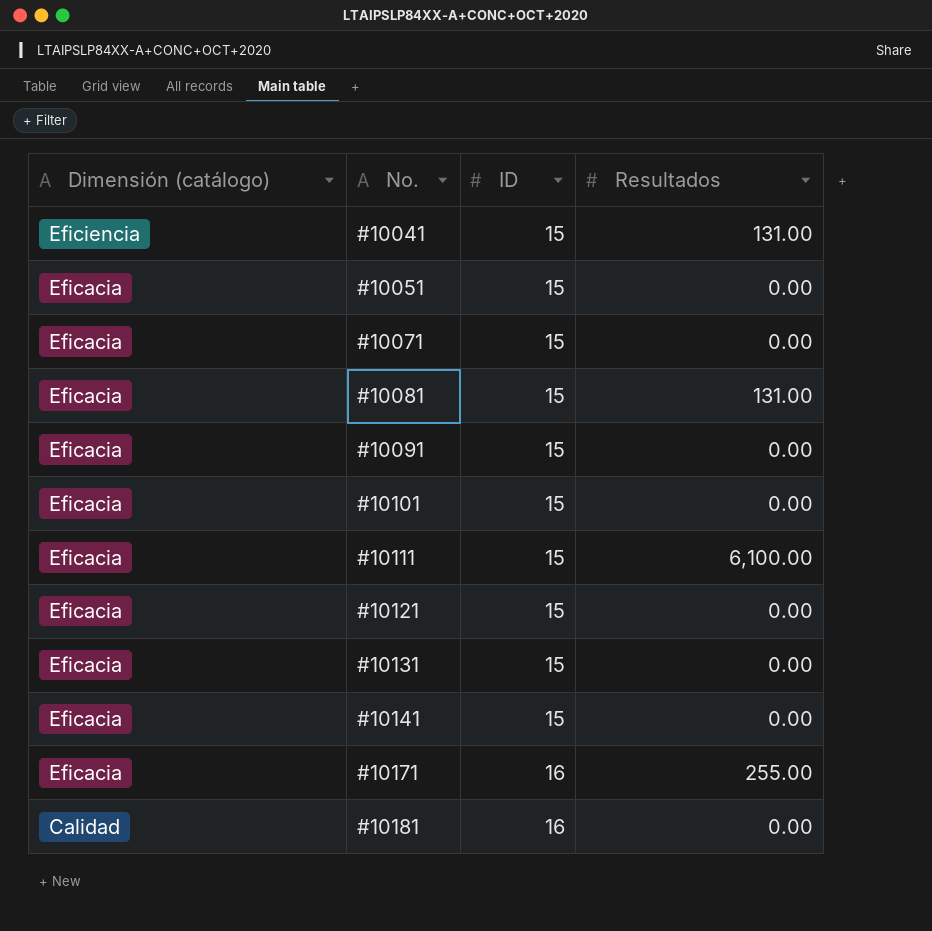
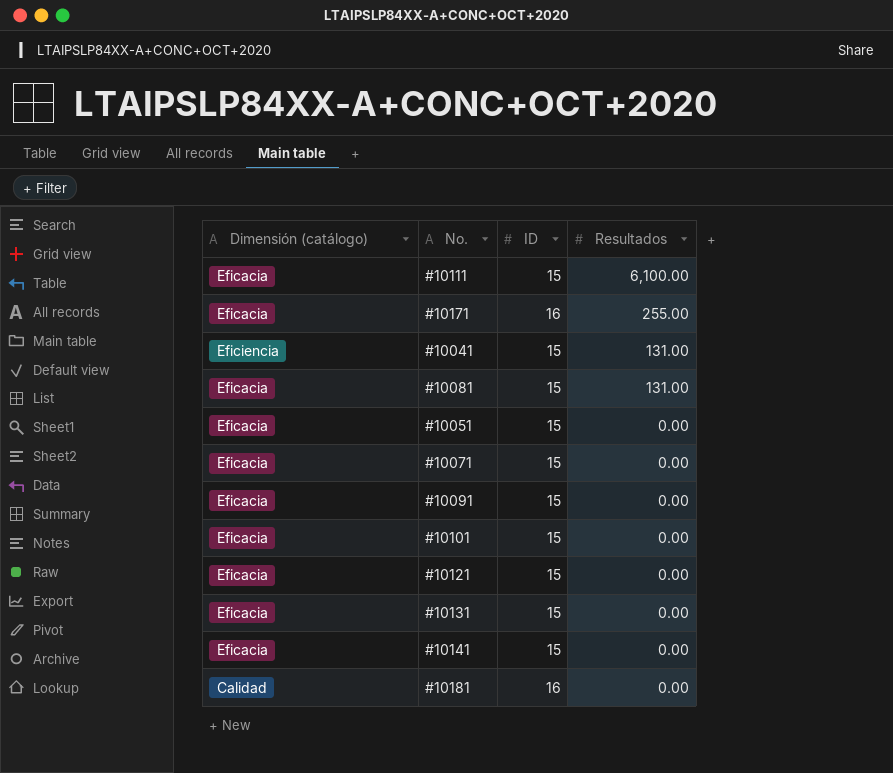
row order: Dimensión (catálogo) descending -> Resultados descending

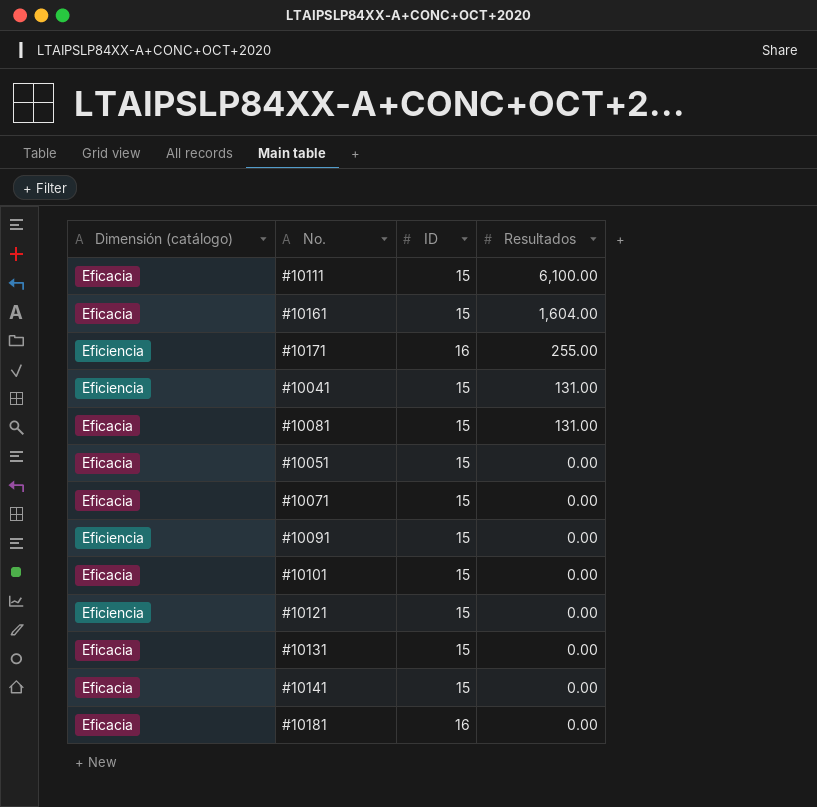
row #10161: none -> Eficacia | 15 | 1,604.00
#10171 | Dimensión (catálogo): Eficacia -> Eficiencia
#10091 | Dimensión (catálogo): Eficacia -> Eficiencia
#10121 | Dimensión (catálogo): Eficacia -> Eficiencia
#10181 | Dimensión (catálogo): Calidad -> Eficacia

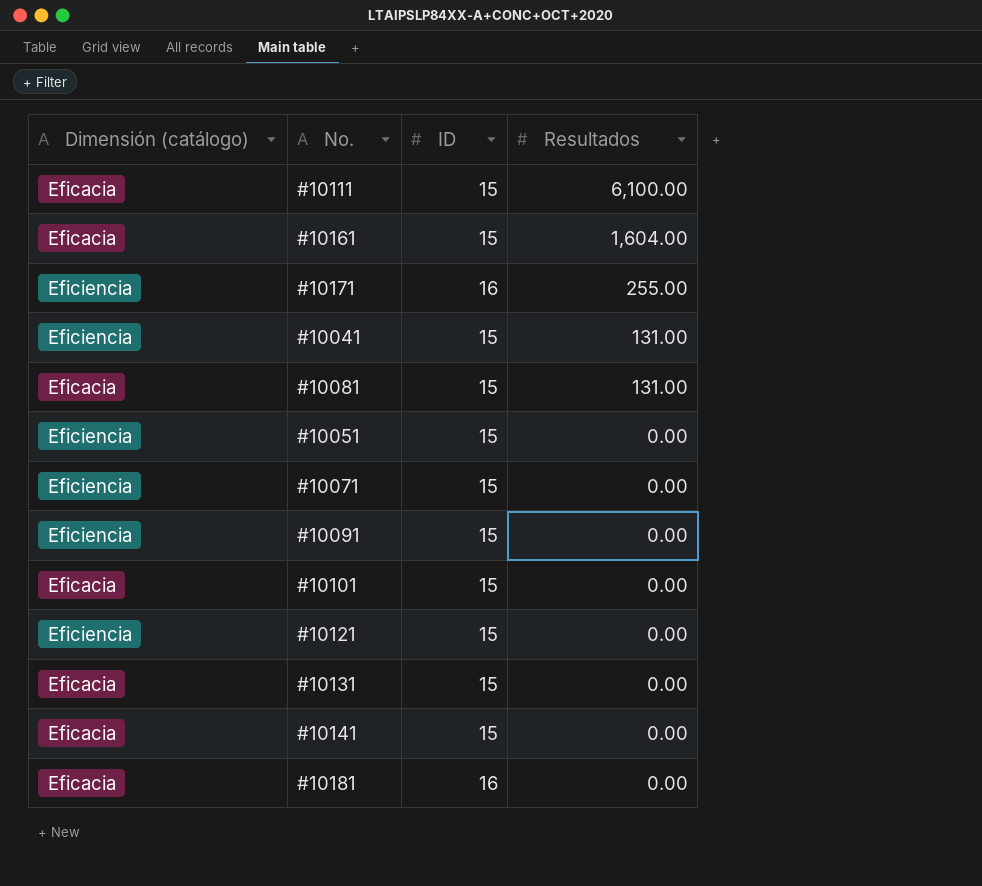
#10051 | Dimensión (catálogo): Eficacia -> Eficiencia
#10071 | Dimensión (catálogo): Eficacia -> Eficiencia

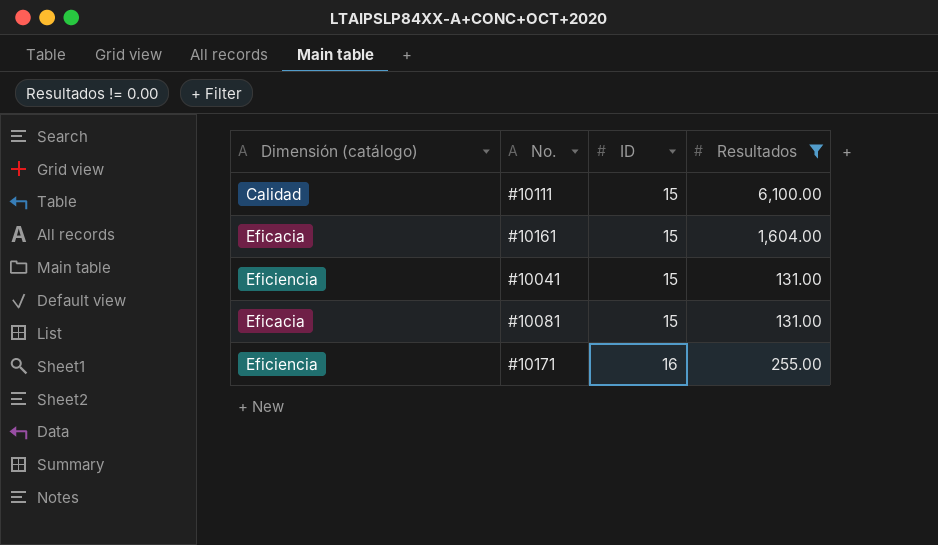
filter: none -> Resultados != 0.00
row order: Resultados descending -> ID ascending
#10111 | Dimensión (catálogo): Eficacia -> Calidad

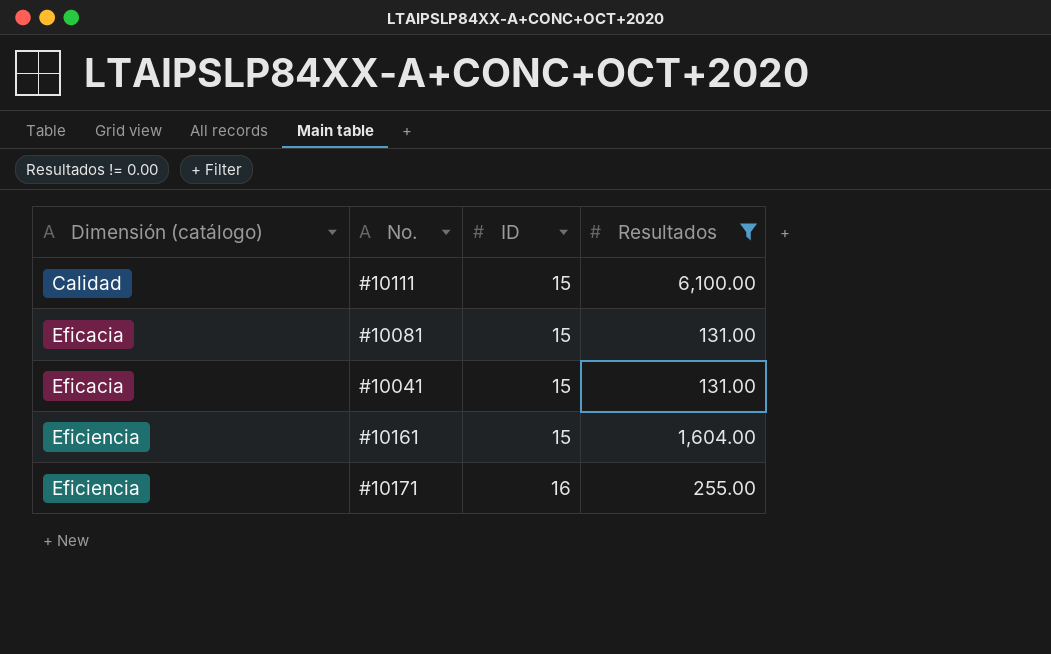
row order: ID ascending -> Dimensión (catálogo) ascending
#10041 | Dimensión (catálogo): Eficiencia -> Eficacia
#10161 | Dimensión (catálogo): Eficacia -> Eficiencia

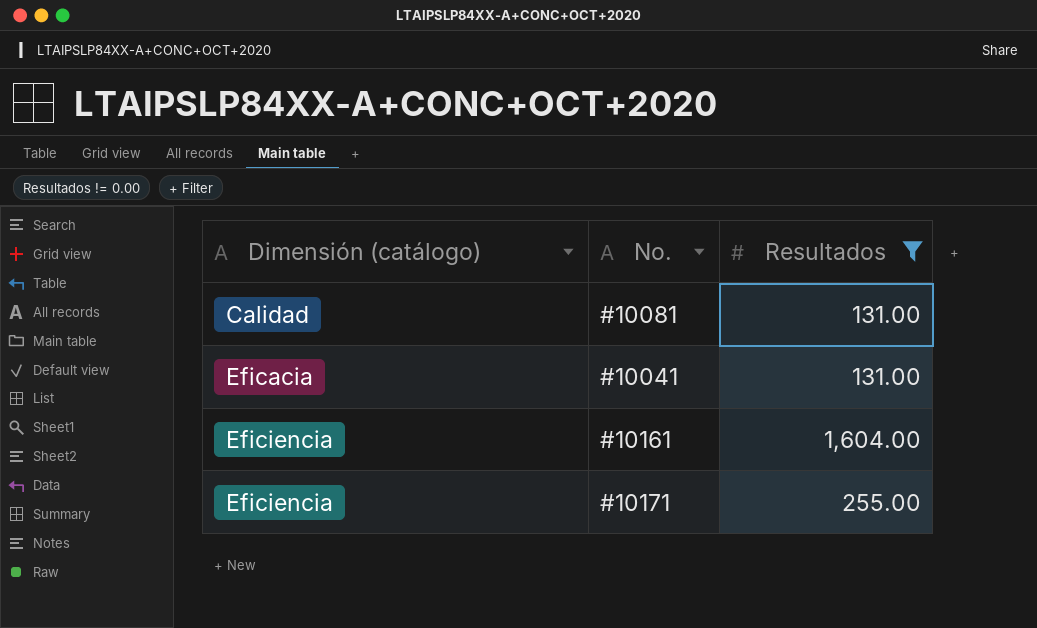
column ID | position: 3 -> none
row #10111: Calidad | 15 | 6,100.00 -> none
#10081 | Dimensión (catálogo): Eficacia -> Calidad

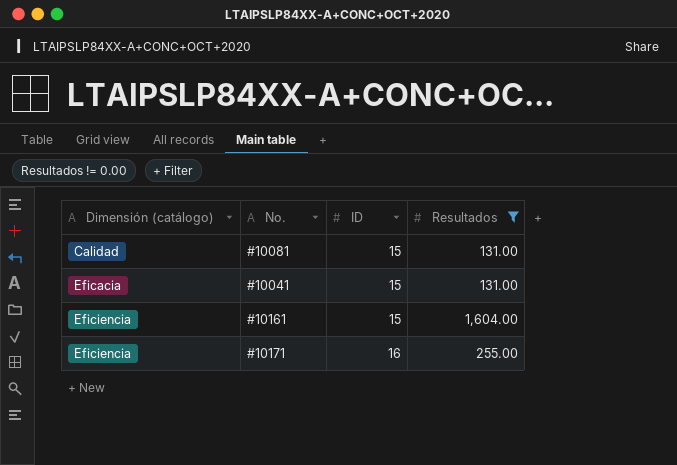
column ID | position: none -> 3

